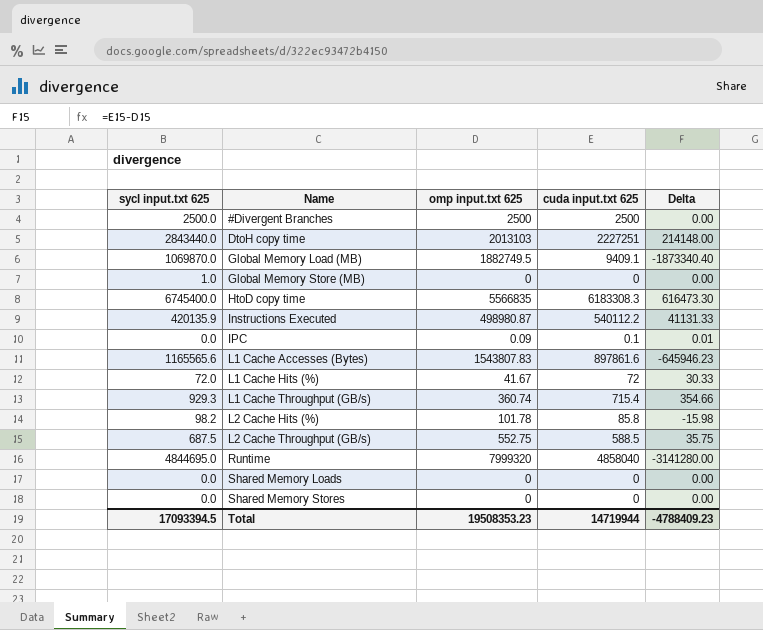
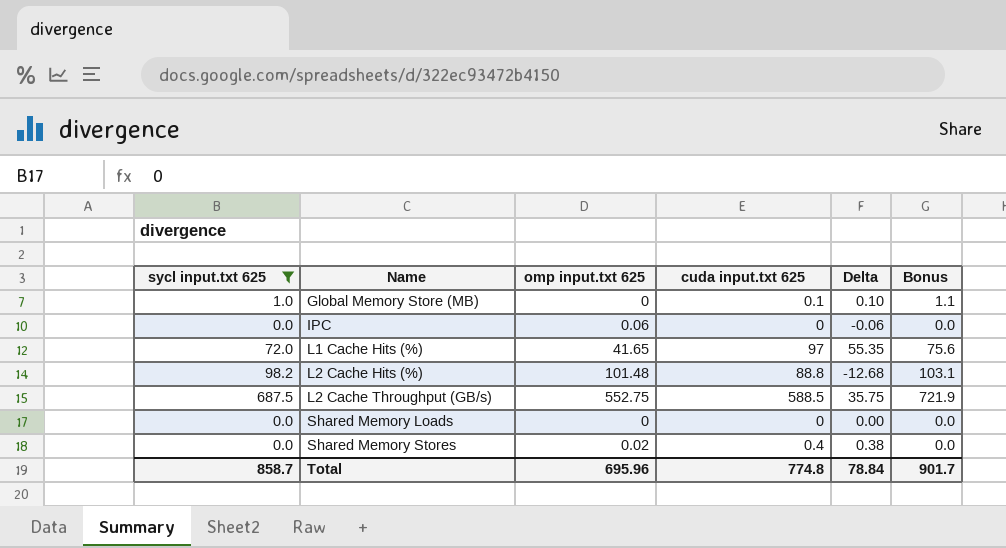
filter: none -> sycl input.txt 625 <= 687.5
column Bonus | formula: none -> [sycl input.txt 625] * 1.05
Global Memory Store (MB) | cuda input.txt 625: 0 -> 0.1
Global Memory Store (MB) | Delta: 0.00 -> 0.10
IPC | omp input.txt 625: 0.09 -> 0.06
IPC | cuda input.txt 625: 0.1 -> 0
IPC | Delta: 0.01 -> -0.06
L1 Cache Hits (%) | omp input.txt 625: 41.67 -> 41.65
L1 Cache Hits (%) | cuda input.txt 625: 72 -> 97
L1 Cache Hits (%) | Delta: 30.33 -> 55.35
L2 Cache Hits (%) | omp input.txt 625: 101.78 -> 101.48
L2 Cache Hits (%) | cuda input.txt 625: 85.8 -> 88.8
L2 Cache Hits (%) | Delta: -15.98 -> -12.68
Shared Memory Stores | omp input.txt 625: 0 -> 0.02
Shared Memory Stores | cuda input.txt 625: 0 -> 0.4
Shared Memory Stores | Delta: 0.00 -> 0.38
Total | sycl input.txt 625: 17093394.5 -> 858.7
Total | omp input.txt 625: 19508353.23 -> 695.96
Total | cuda input.txt 625: 14719944 -> 774.8
Total | Delta: -4788409.23 -> 78.84

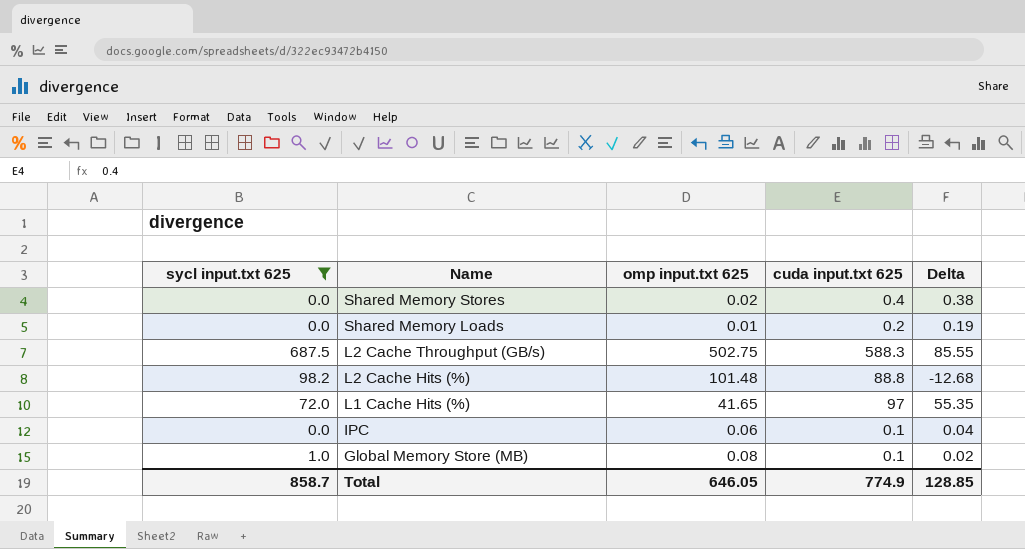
row order: Name ascending -> Name descending
column Bonus | formula: [sycl input.txt 625] * 1.05 -> none
Shared Memory Loads | omp input.txt 625: 0 -> 0.01
Shared Memory Loads | cuda input.txt 625: 0 -> 0.2
Shared Memory Loads | Delta: 0.00 -> 0.19
L2 Cache Throughput (GB/s) | omp input.txt 625: 552.75 -> 502.75
L2 Cache Throughput (GB/s) | cuda input.txt 625: 588.5 -> 588.3
L2 Cache Throughput (GB/s) | Delta: 35.75 -> 85.55
IPC | cuda input.txt 625: 0 -> 0.1
IPC | Delta: -0.06 -> 0.04
Global Memory Store (MB) | omp input.txt 625: 0 -> 0.08
Global Memory Store (MB) | Delta: 0.10 -> 0.02
Total | omp input.txt 625: 695.96 -> 646.05
Total | cuda input.txt 625: 774.8 -> 774.9
Total | Delta: 78.84 -> 128.85

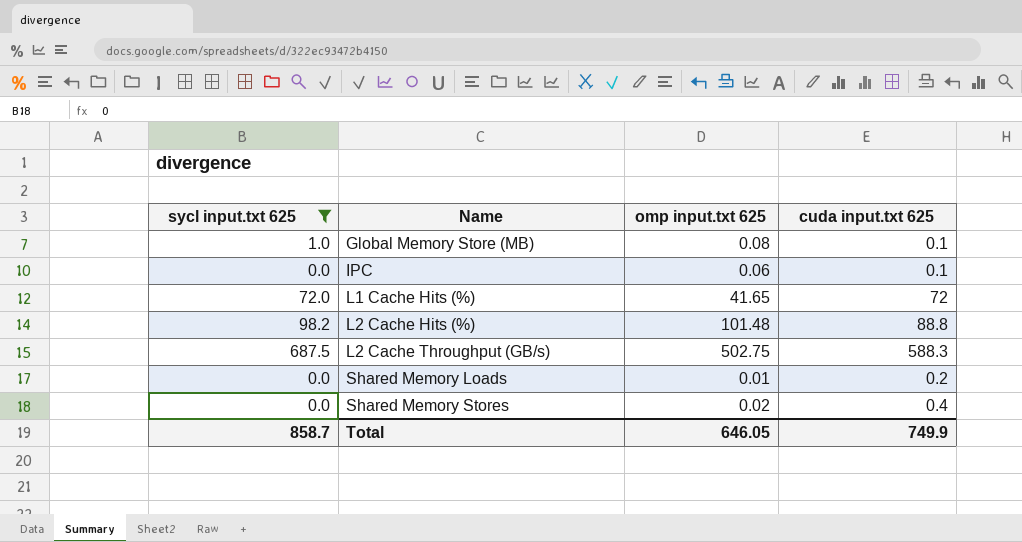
row order: Name descending -> Name ascending
column Delta | formula: [cuda input.txt 625] - [omp input.txt 625] -> none
L1 Cache Hits (%) | cuda input.txt 625: 97 -> 72
Total | cuda input.txt 625: 774.9 -> 749.9

